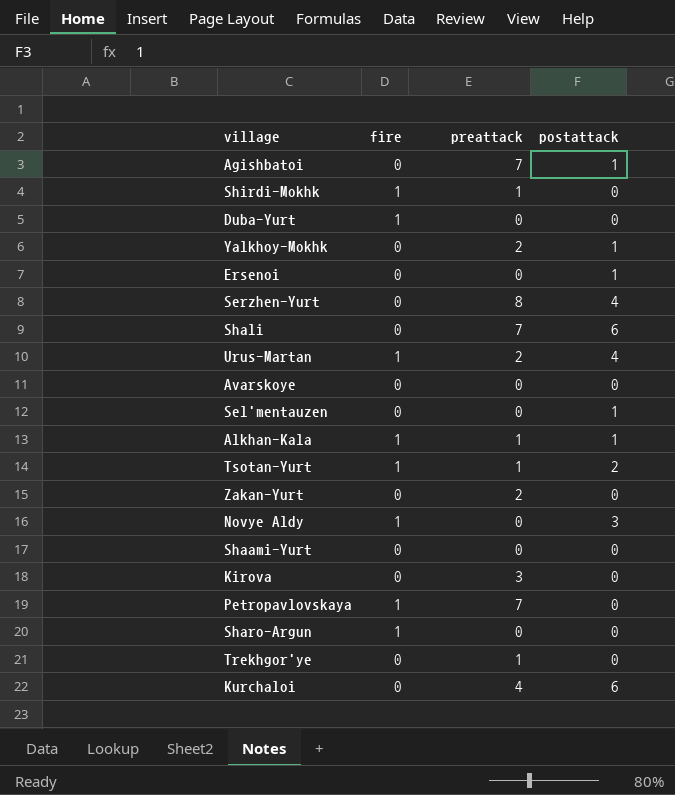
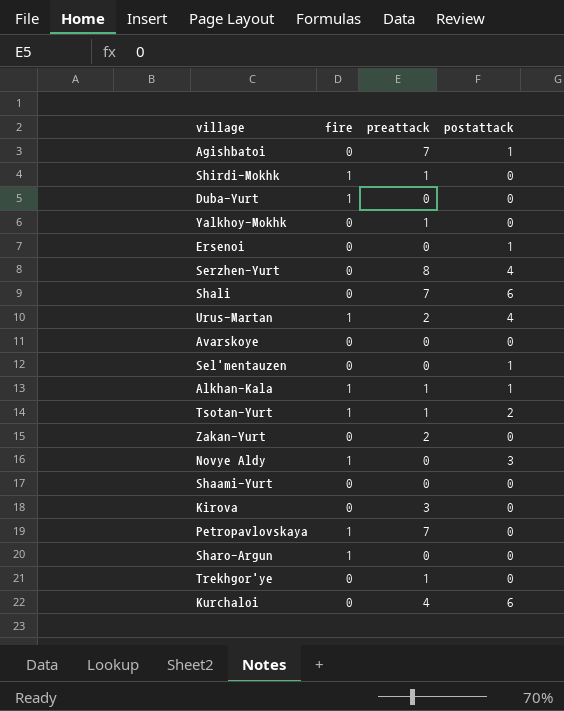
Yalkhoy-Mokhk | preattack: 2 -> 1
Yalkhoy-Mokhk | postattack: 1 -> 0

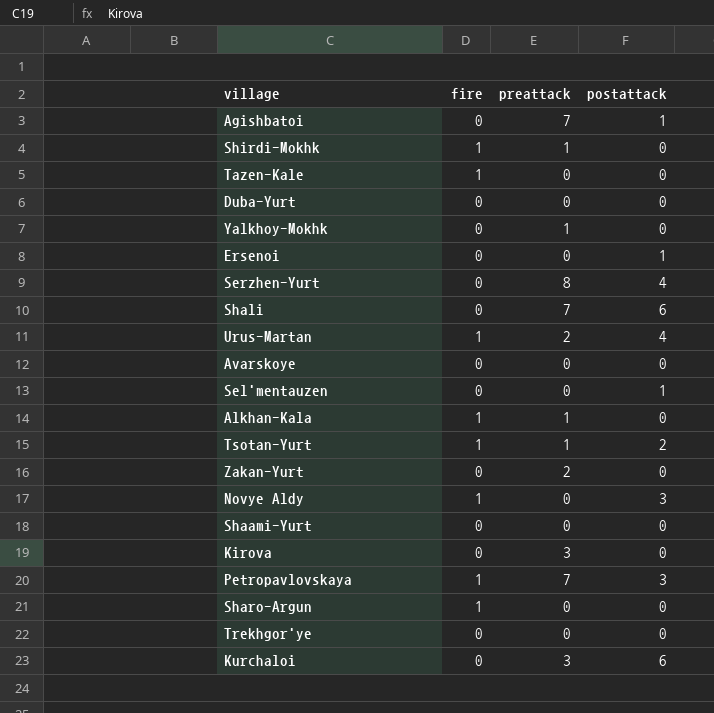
row Tazen-Kale: none -> 1 | 0 | 0
Duba-Yurt | fire: 1 -> 0
Alkhan-Kala | postattack: 1 -> 0
Petropavlovskaya | postattack: 0 -> 3
Trekhgor'ye | preattack: 1 -> 0
Kurchaloi | preattack: 4 -> 3

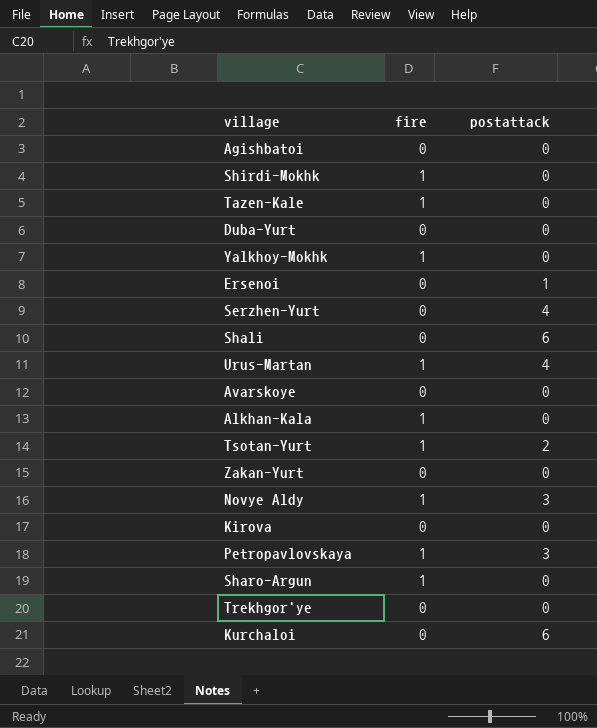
column preattack | position: 3 -> none
row Sel'mentauzen: 0 | 0 | 1 -> none
row Shaami-Yurt: 0 | 0 | 0 -> none
Agishbatoi | postattack: 1 -> 0
Yalkhoy-Mokhk | fire: 0 -> 1

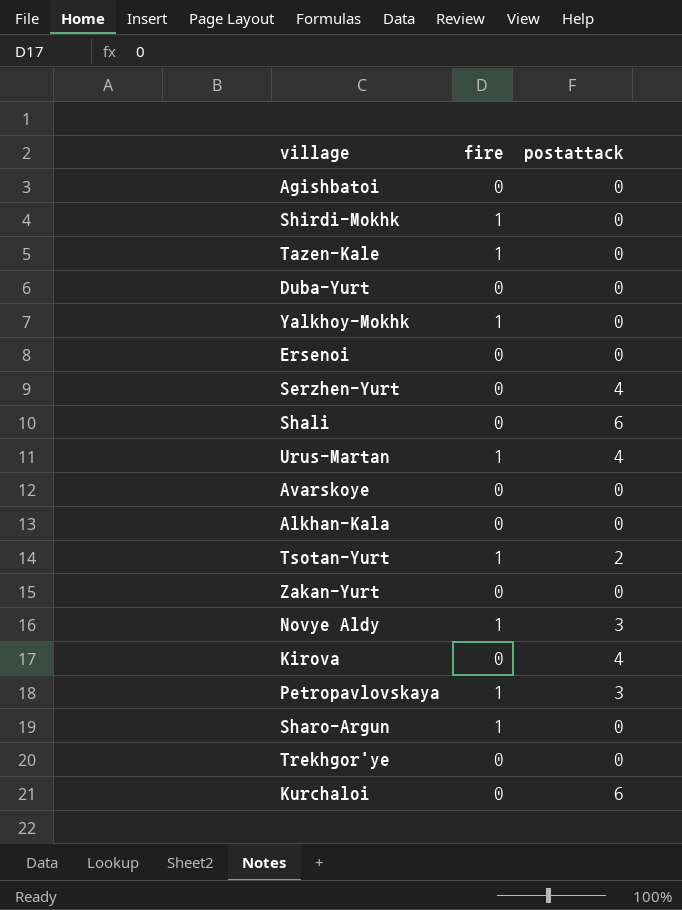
Ersenoi | postattack: 1 -> 0
Alkhan-Kala | fire: 1 -> 0
Kirova | postattack: 0 -> 4

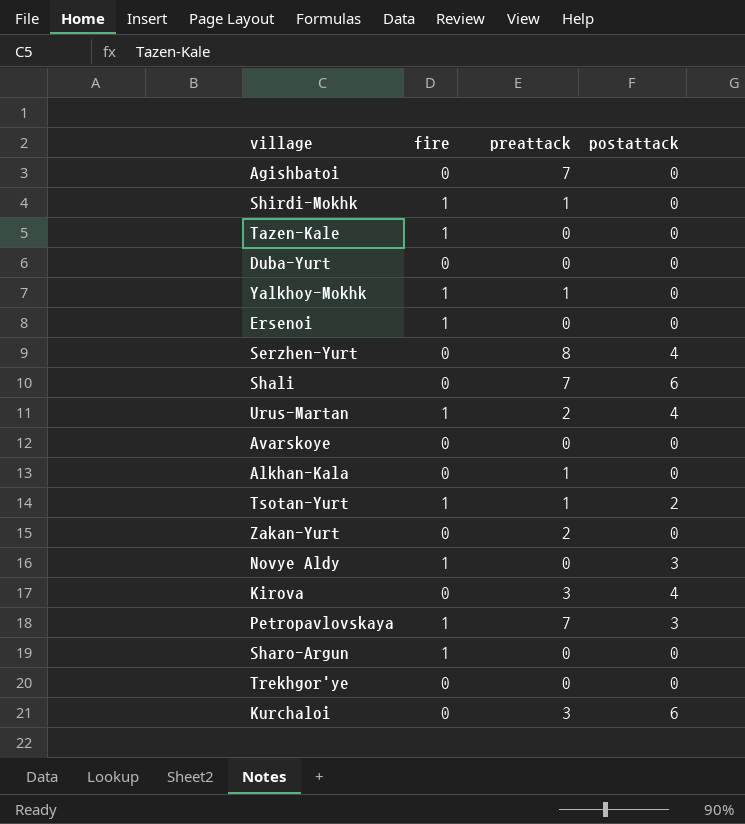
column preattack | position: none -> 3
Ersenoi | fire: 0 -> 1

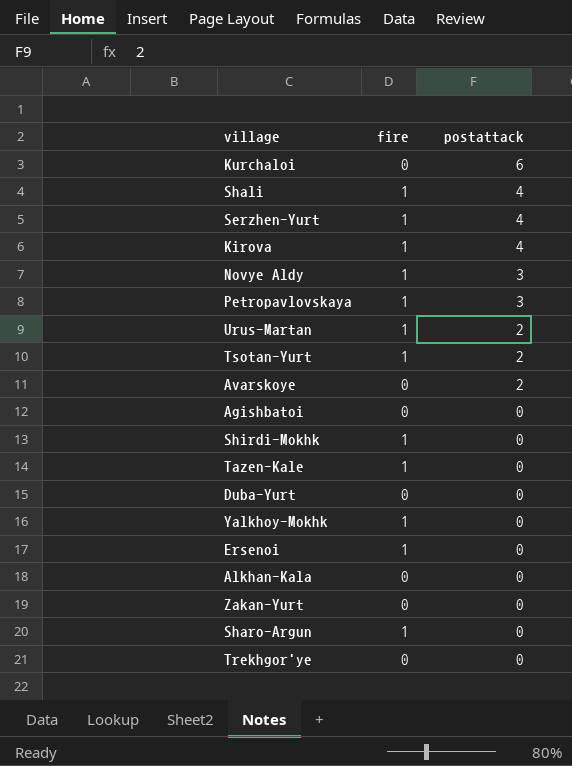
row order: none -> postattack descending
column preattack | position: 3 -> none
Shali | fire: 0 -> 1
Shali | postattack: 6 -> 4
Serzhen-Yurt | fire: 0 -> 1
Kirova | fire: 0 -> 1
Urus-Martan | postattack: 4 -> 2
Avarskoye | postattack: 0 -> 2

